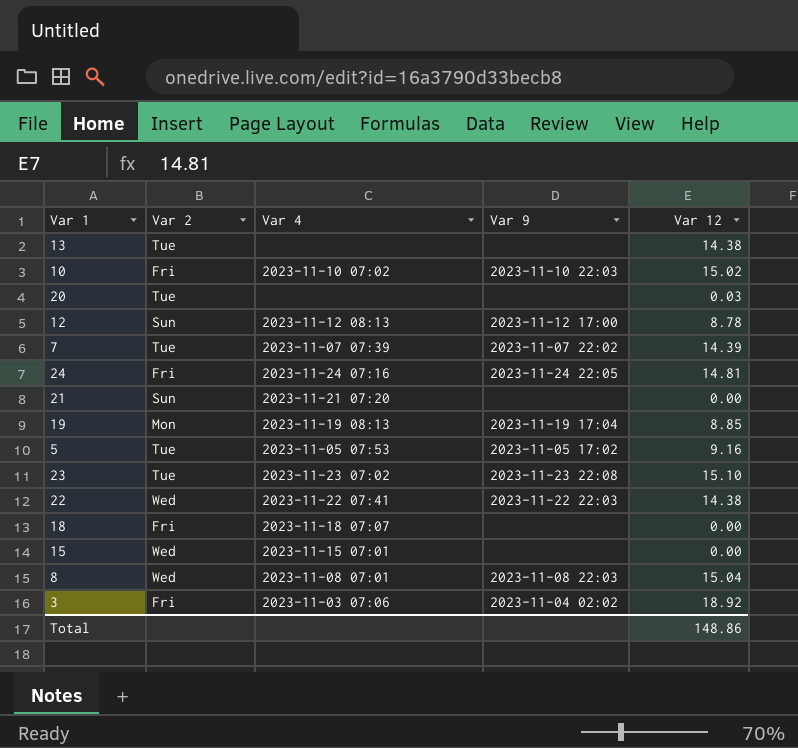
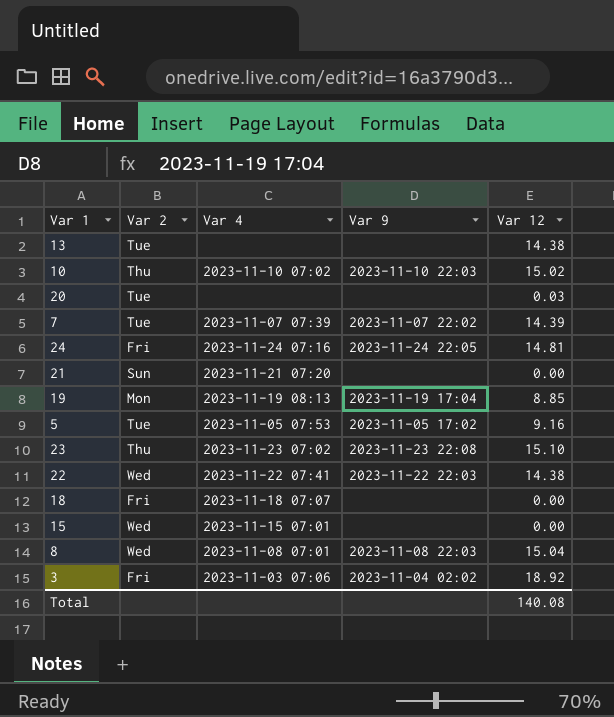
row 12: Sun | 2023-11-12 08:13 | 2023-11-12 17:00 | 8.78 -> none
10 | Var 2: Fri -> Thu
23 | Var 2: Tue -> Thu
Total | Var 12: 148.86 -> 140.08

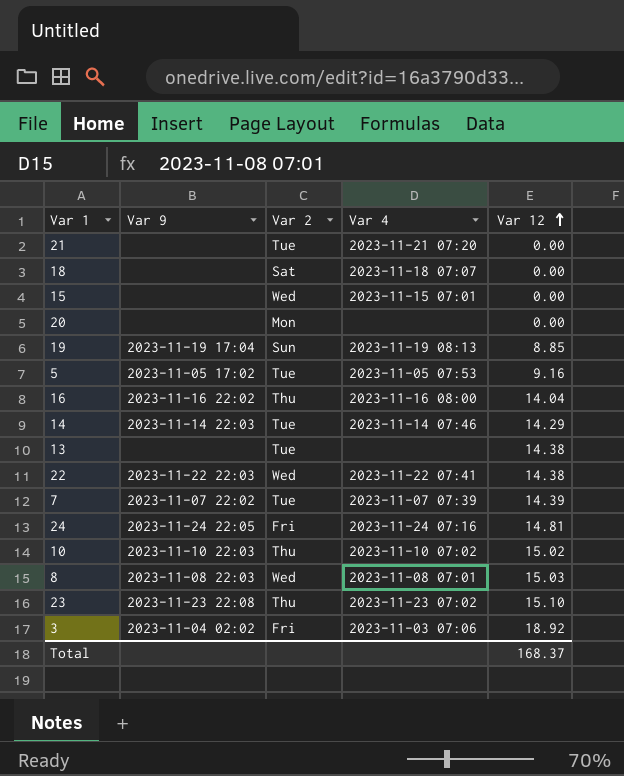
row order: none -> Var 12 ascending
column Var 9 | position: 4 -> 2
21 | Var 2: Sun -> Tue
18 | Var 2: Fri -> Sat
20 | Var 2: Tue -> Mon
20 | Var 12: 0.03 -> 0.00
19 | Var 2: Mon -> Sun
row 16: none -> 2023-11-16 22:02 | Thu | 2023-11-16 08:00 | 14.04
row 14: none -> 2023-11-14 22:03 | Tue | 2023-11-14 07:46 | 14.29
8 | Var 12: 15.04 -> 15.03
Total | Var 12: 140.08 -> 168.37

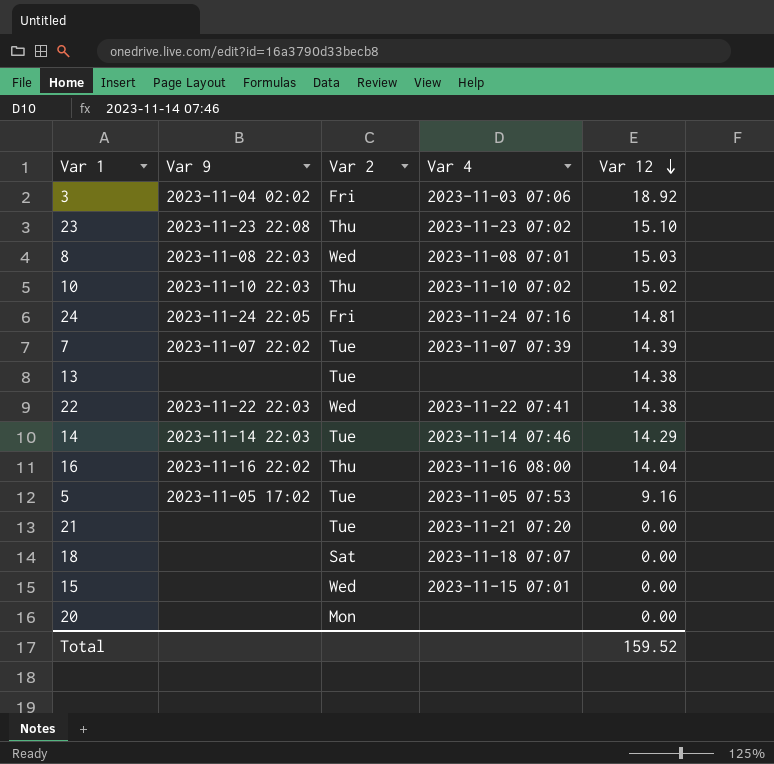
row order: Var 12 ascending -> Var 12 descending
row 19: 2023-11-19 17:04 | Sun | 2023-11-19 08:13 | 8.85 -> none
Total | Var 12: 168.37 -> 159.52

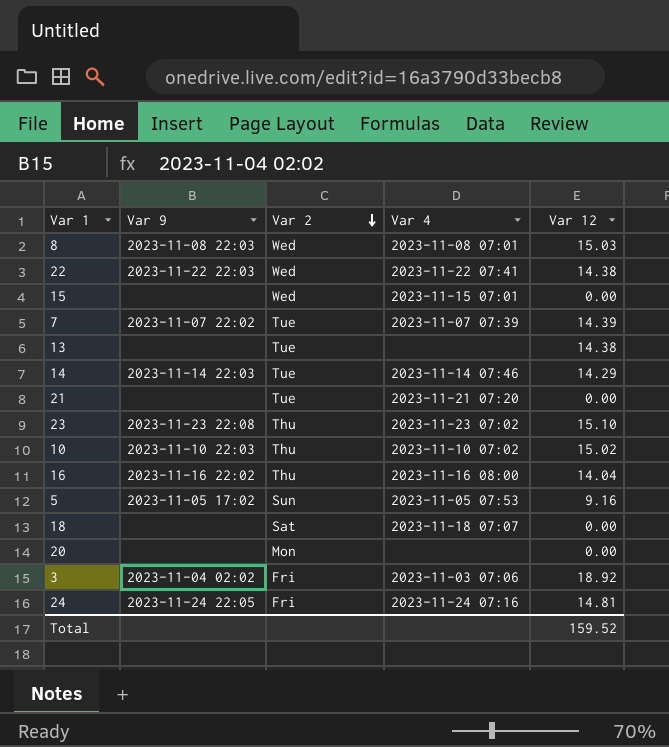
row order: Var 12 descending -> Var 2 descending
5 | Var 2: Tue -> Sun

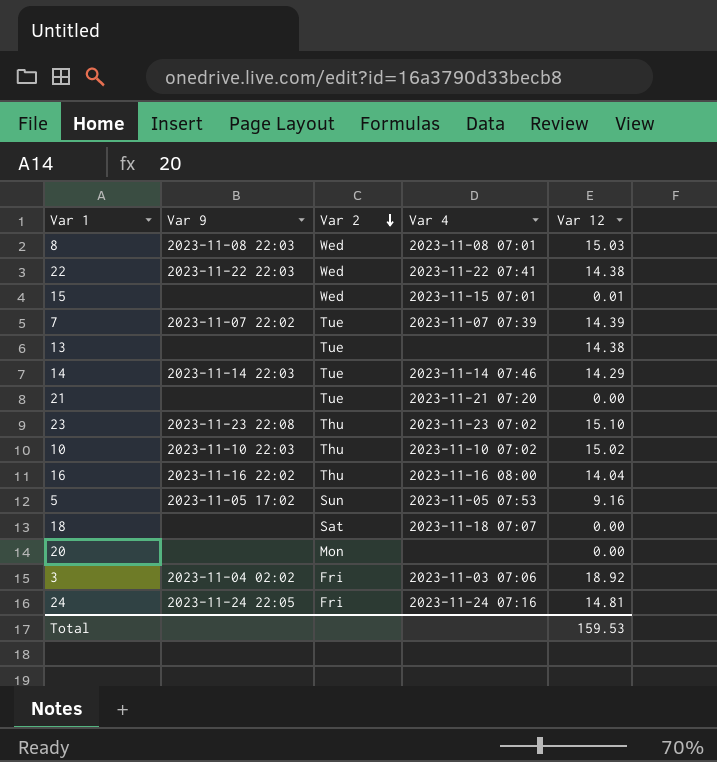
15 | Var 12: 0.00 -> 0.01
Total | Var 12: 159.52 -> 159.53

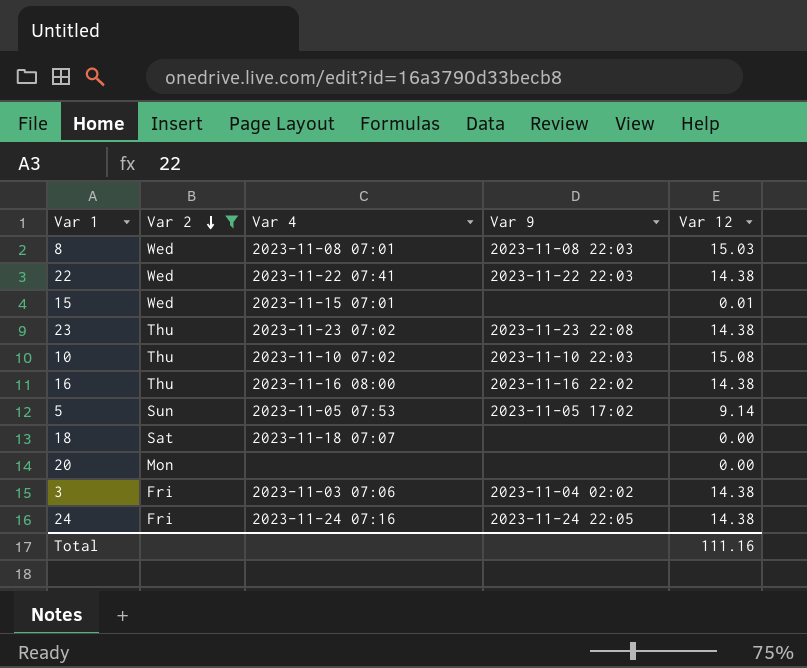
filter: none -> Var 2 != Tue
column Var 9 | position: 2 -> 4
23 | Var 12: 15.10 -> 14.38
10 | Var 12: 15.02 -> 15.08
16 | Var 12: 14.04 -> 14.38
5 | Var 12: 9.16 -> 9.14
3 | Var 12: 18.92 -> 14.38
24 | Var 12: 14.81 -> 14.38
Total | Var 12: 159.53 -> 111.16

